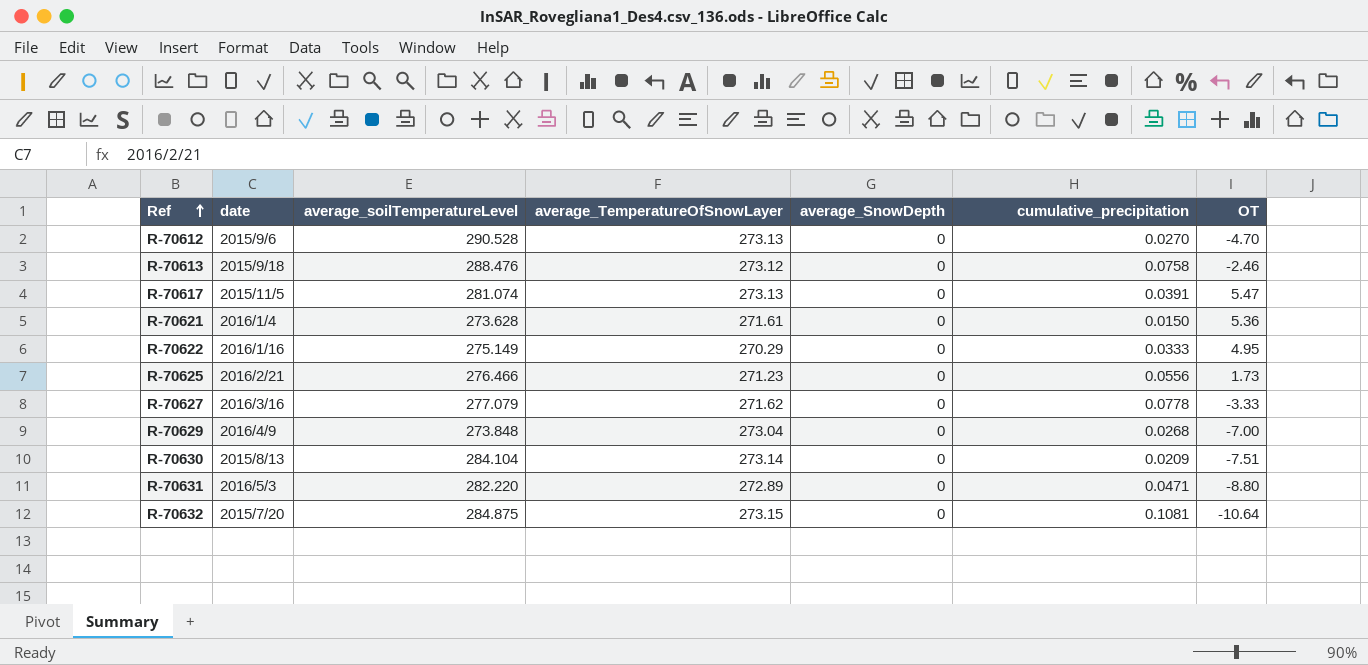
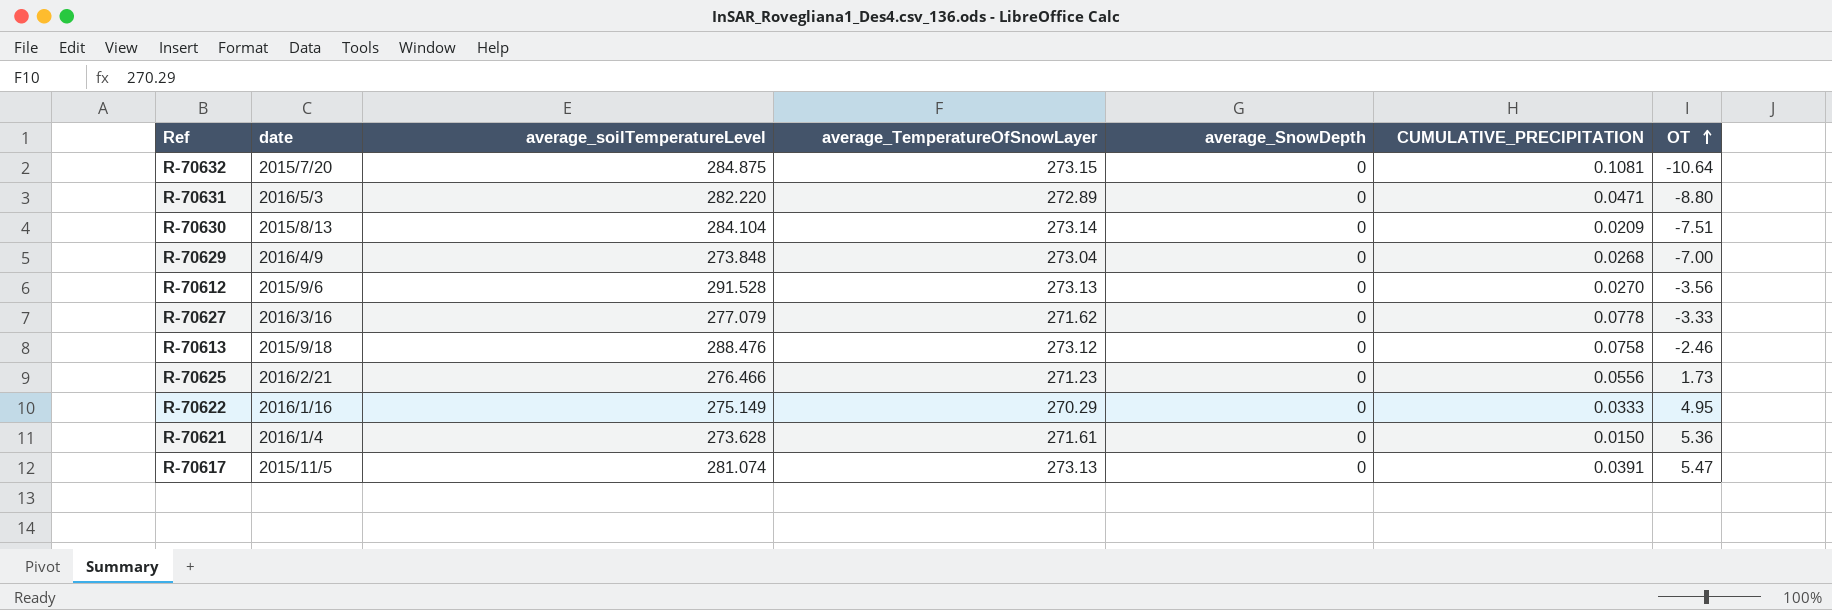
row order: Ref ascending -> OT ascending
column name: cumulative_precipitation -> CUMULATIVE_PRECIPITATION
R-70612 | average_soilTemperatureLevel: 290.528 -> 291.528
R-70612 | OT: -4.70 -> -3.56

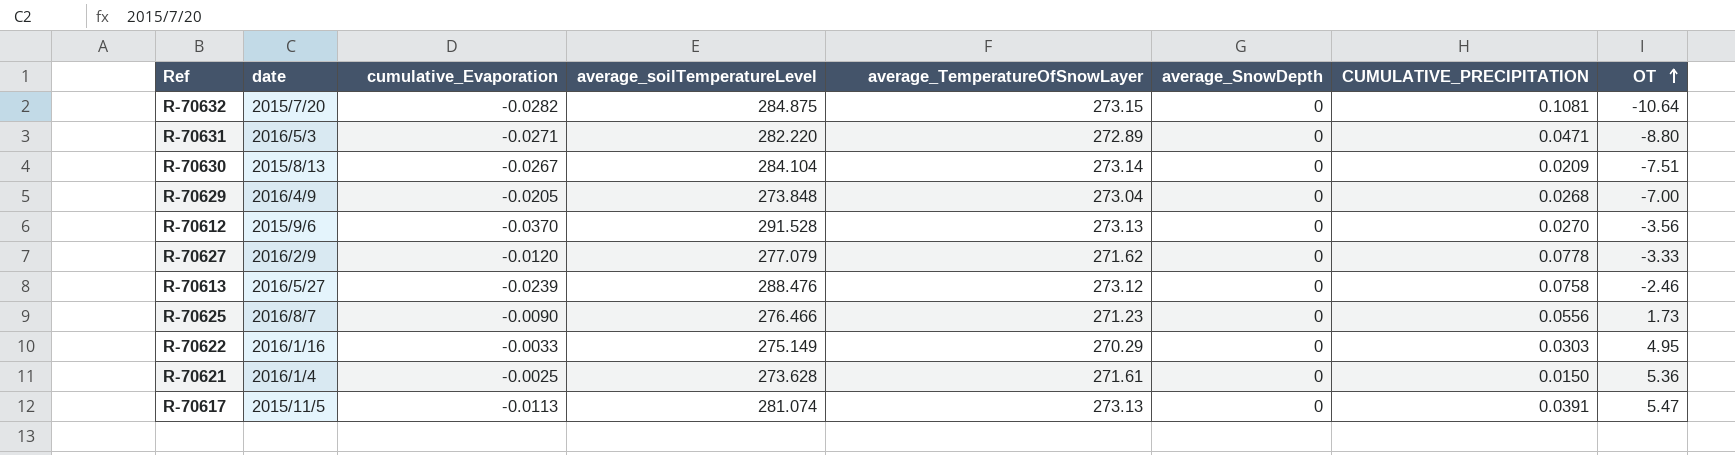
column cumulative_Evaporation | position: none -> 3
R-70627 | date: 2016/3/16 -> 2016/2/9
R-70613 | date: 2015/9/18 -> 2016/5/27
R-70625 | date: 2016/2/21 -> 2016/8/7
R-70622 | CUMULATIVE_PRECIPITATION: 0.0333 -> 0.0303

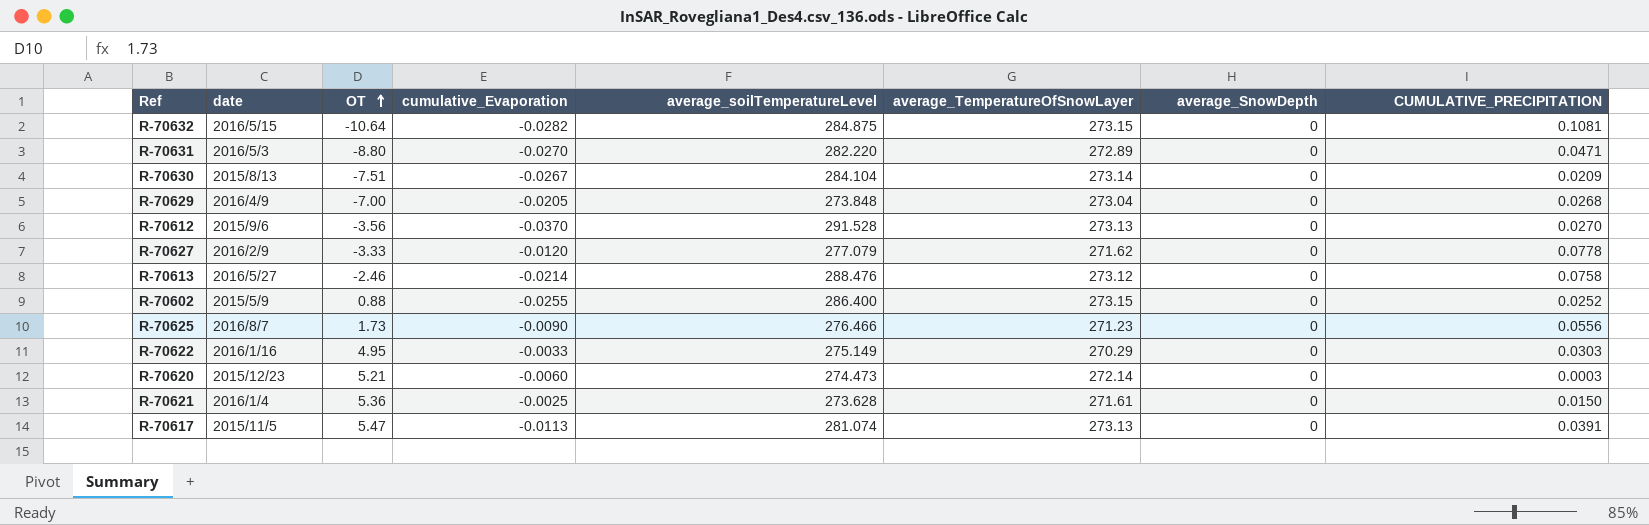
column OT | position: 8 -> 3
R-70632 | date: 2015/7/20 -> 2016/5/15
R-70631 | cumulative_Evaporation: -0.0271 -> -0.0270
R-70613 | cumulative_Evaporation: -0.0239 -> -0.0214
row R-70602: none -> 2015/5/9 | 0.88 | -0.0255 | 286.400 | 273.15 | 0 | 0.0252
row R-70620: none -> 2015/12/23 | 5.21 | -0.0060 | 274.473 | 272.14 | 0 | 0.0003

